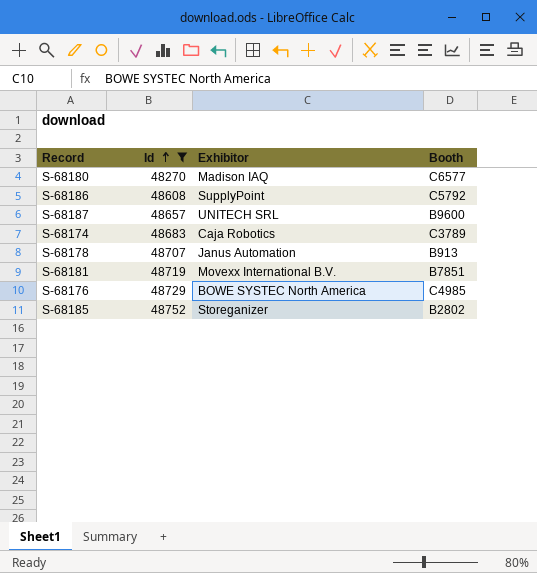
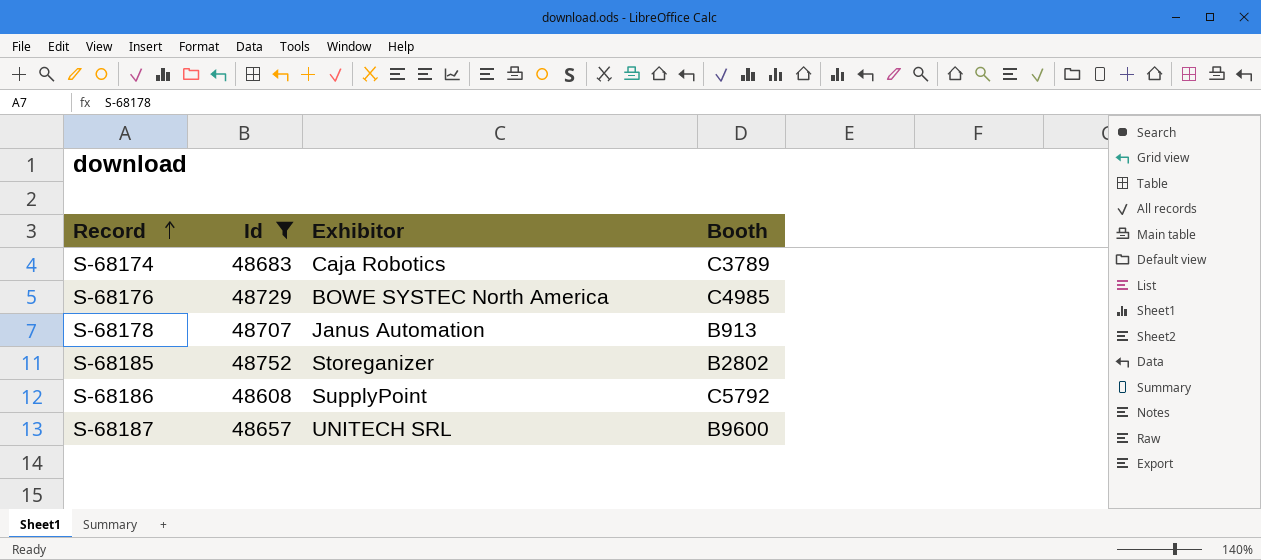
row order: Id ascending -> Record ascending
row S-68180: 48270 | Madison IAQ | C6577 -> none
row S-68181: 48719 | Movexx International B.V. | B7851 -> none

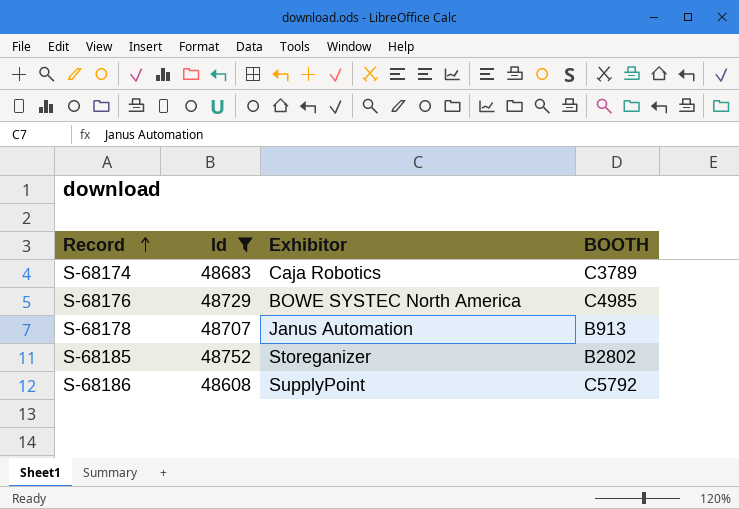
column name: Booth -> BOOTH
row S-68187: 48657 | UNITECH SRL | B9600 -> none

